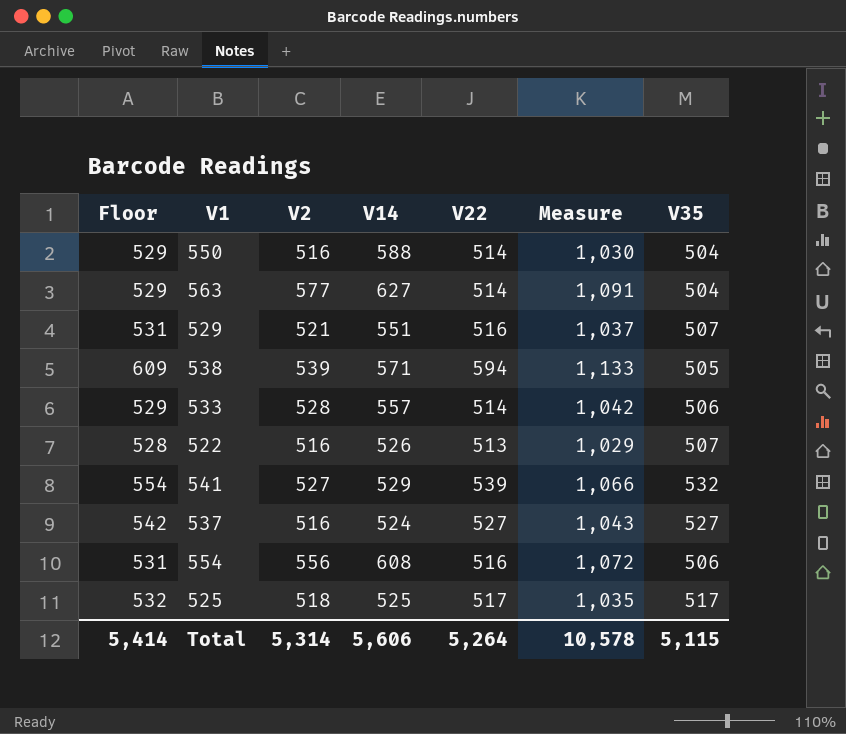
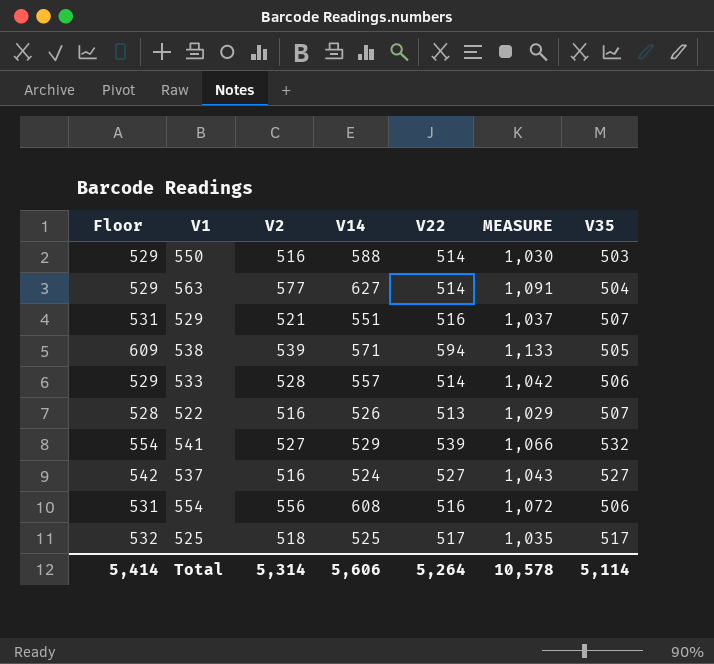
column name: Measure -> MEASURE
550 | V35: 504 -> 503
Total | V35: 5,115 -> 5,114

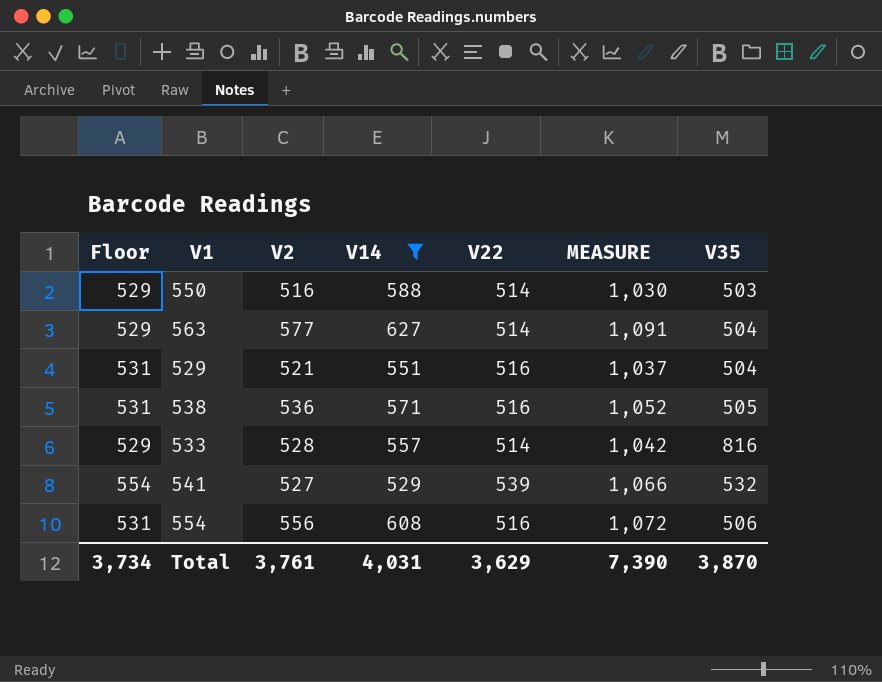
filter: none -> V14 >= 529
529 | V35: 507 -> 504
538 | Floor: 609 -> 531
538 | V2: 539 -> 536
538 | V22: 594 -> 516
538 | MEASURE: 1,133 -> 1,052
533 | V35: 506 -> 816
Total | Floor: 5,414 -> 3,734
Total | V2: 5,314 -> 3,761
Total | V14: 5,606 -> 4,031
Total | V22: 5,264 -> 3,629
Total | MEASURE: 10,578 -> 7,390
Total | V35: 5,114 -> 3,870

